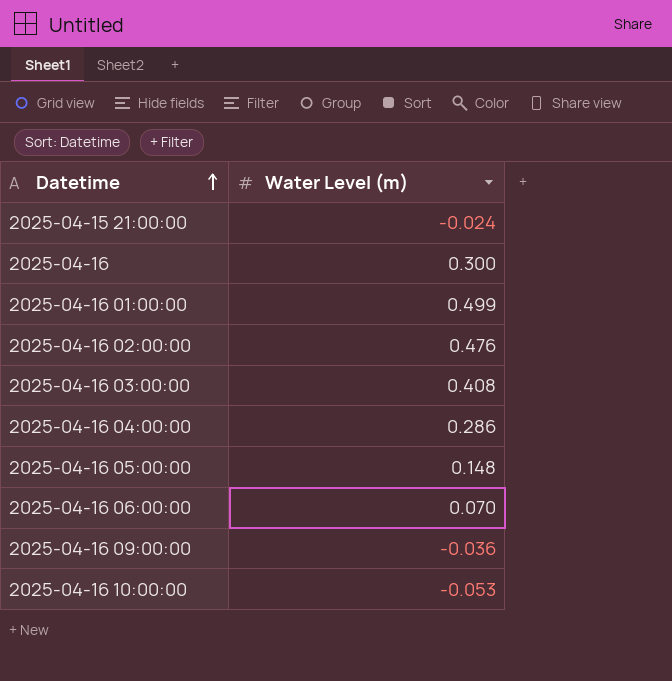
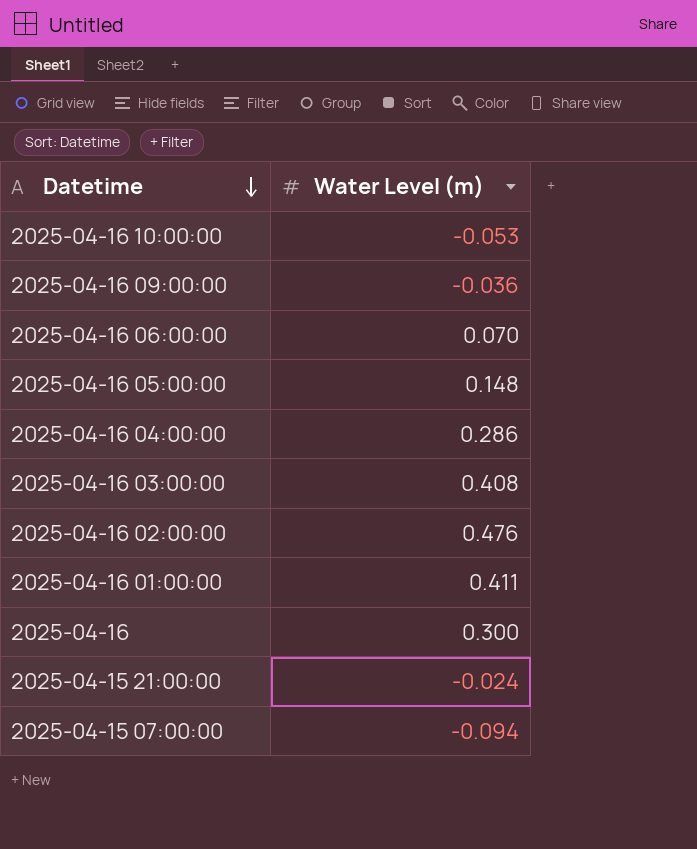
row order: Datetime ascending -> Datetime descending
2025-04-16 01:00:00 | Water Level (m): 0.499 -> 0.411
row 2025-04-15 07:00:00: none -> -0.094

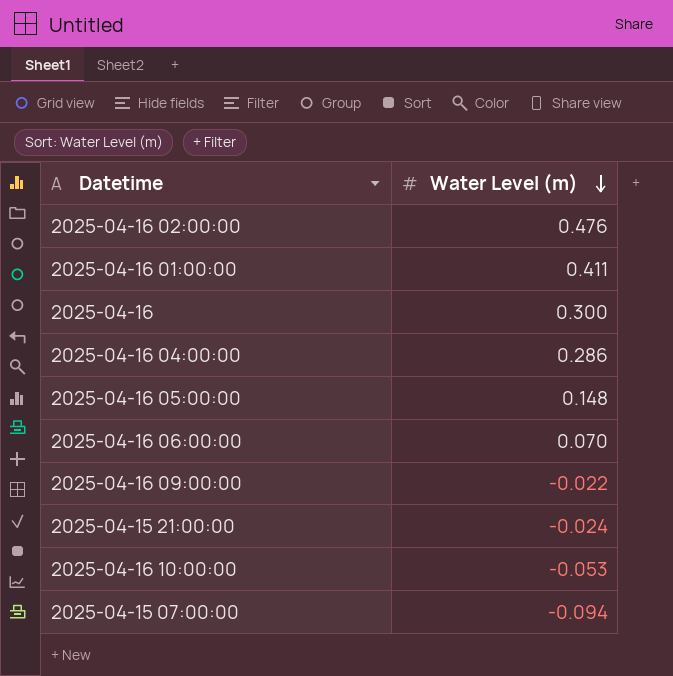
row order: Datetime descending -> Water Level (m) descending
row 2025-04-16 03:00:00: 0.408 -> none
2025-04-16 09:00:00 | Water Level (m): -0.036 -> -0.022

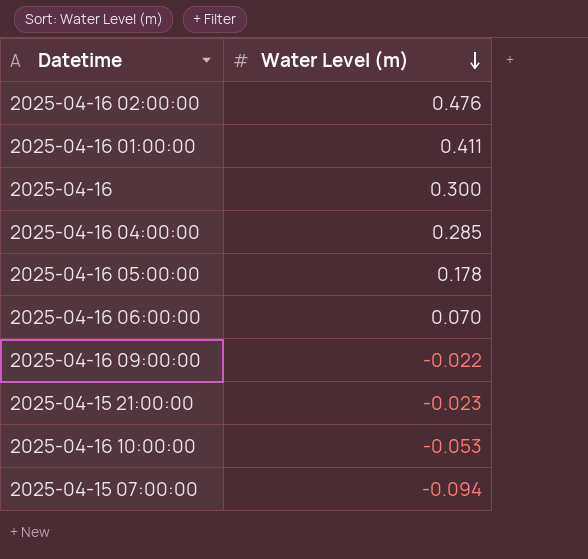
2025-04-16 04:00:00 | Water Level (m): 0.286 -> 0.285
2025-04-16 05:00:00 | Water Level (m): 0.148 -> 0.178
2025-04-15 21:00:00 | Water Level (m): -0.024 -> -0.023

